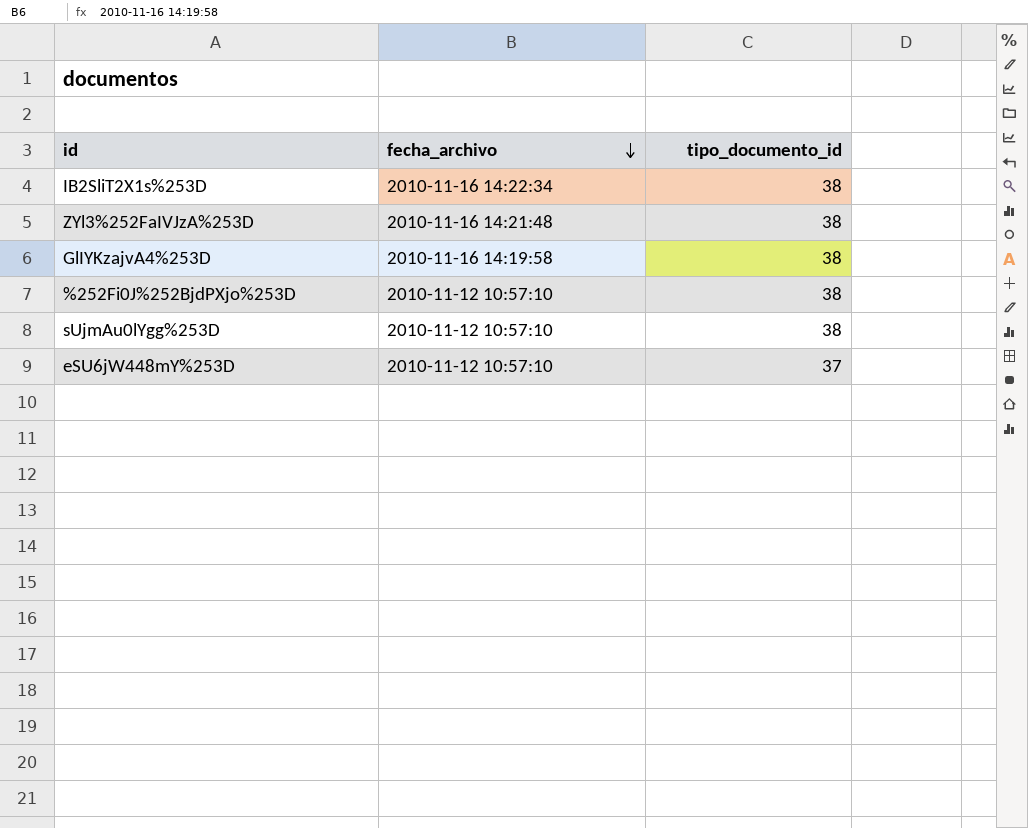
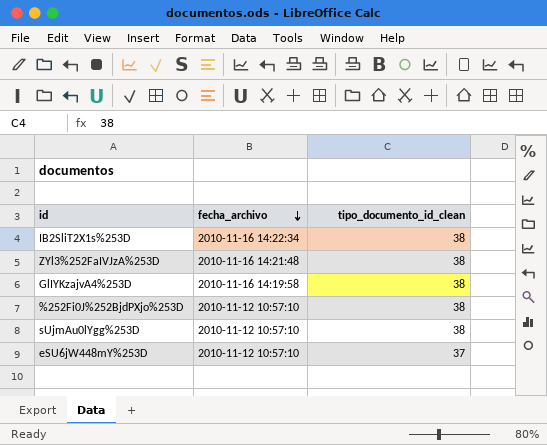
column name: tipo_documento_id -> tipo_documento_id_clean

